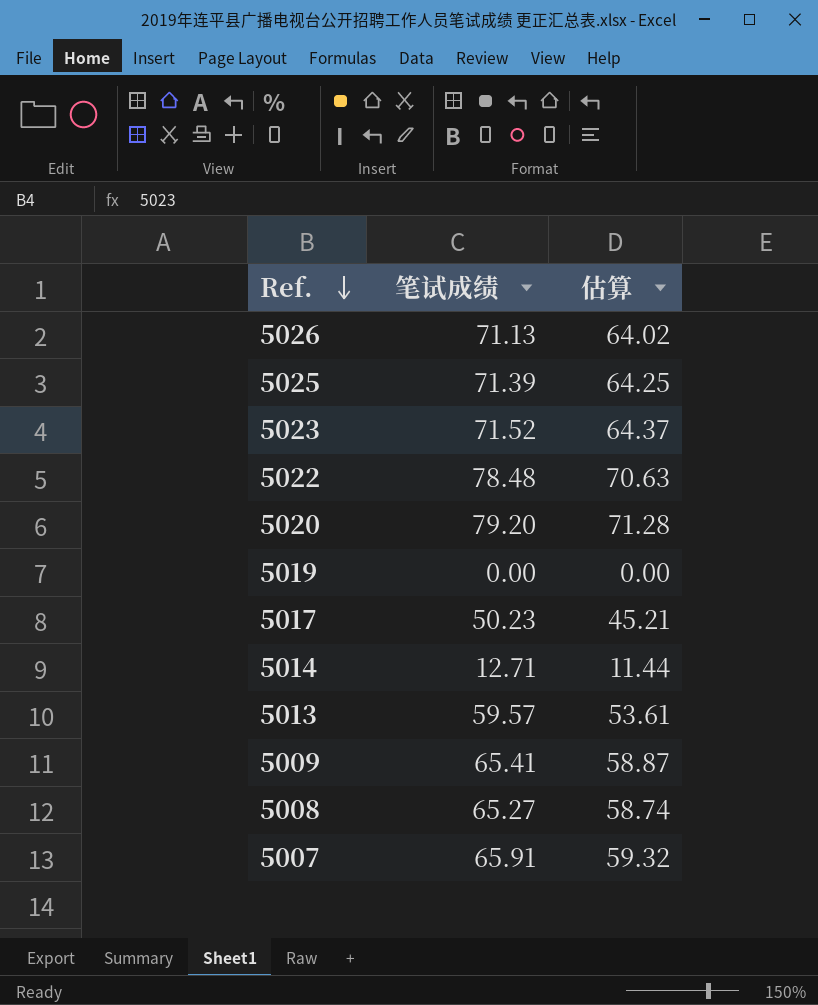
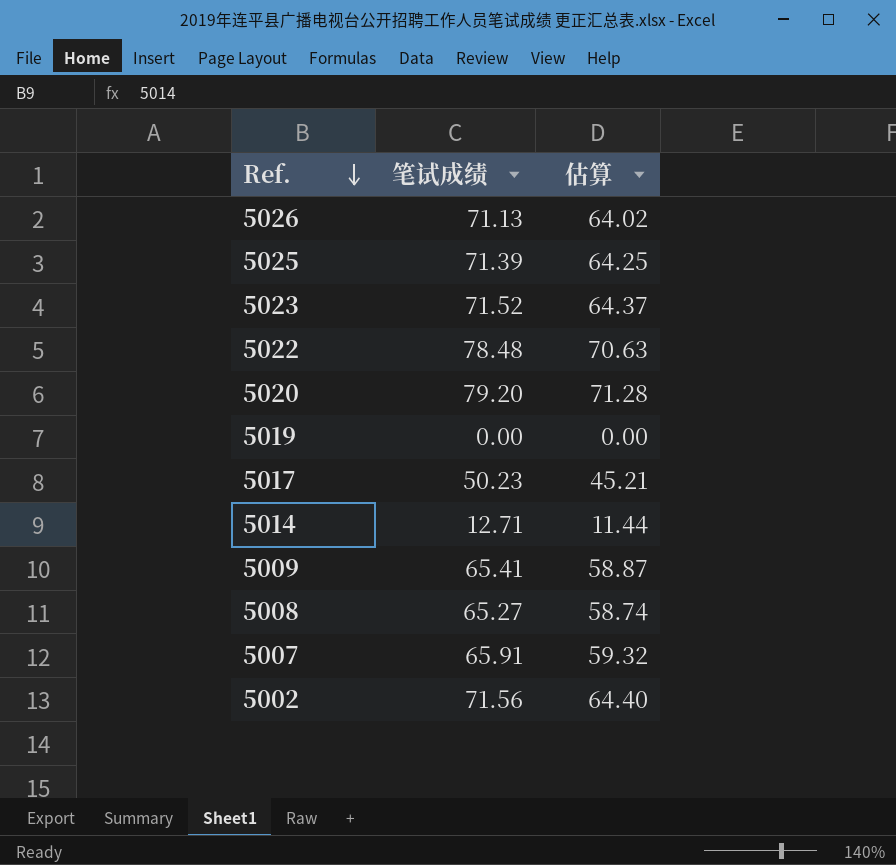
row 5013: 59.57 | 53.61 -> none
row 5002: none -> 71.56 | 64.40

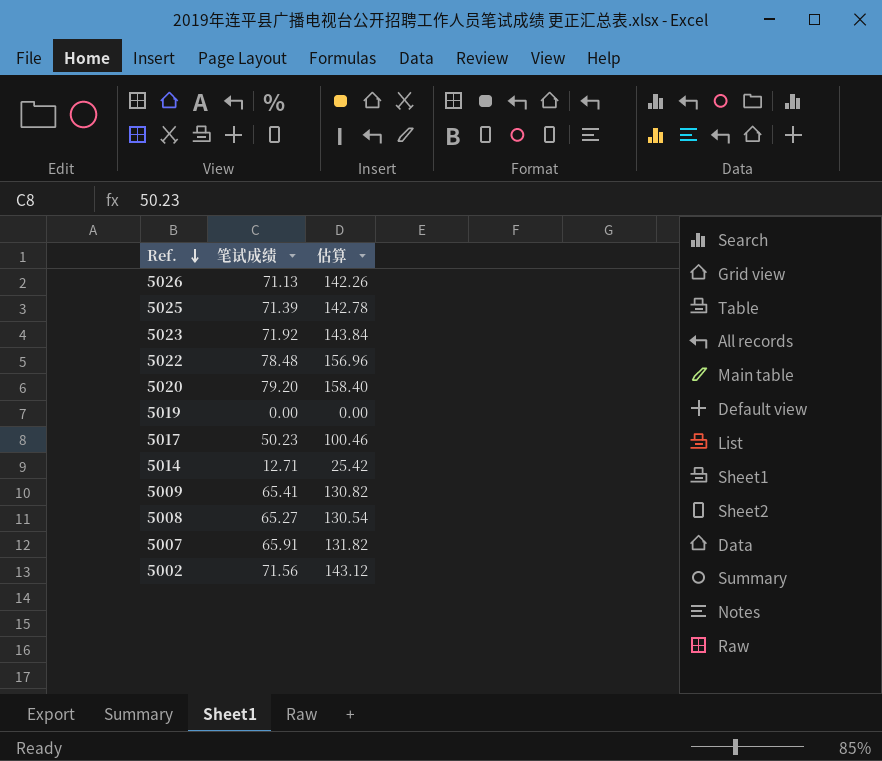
column 估算 | formula: [笔试成绩] * 0.9 -> [笔试成绩] * 2
5023 | 笔试成绩: 71.52 -> 71.92

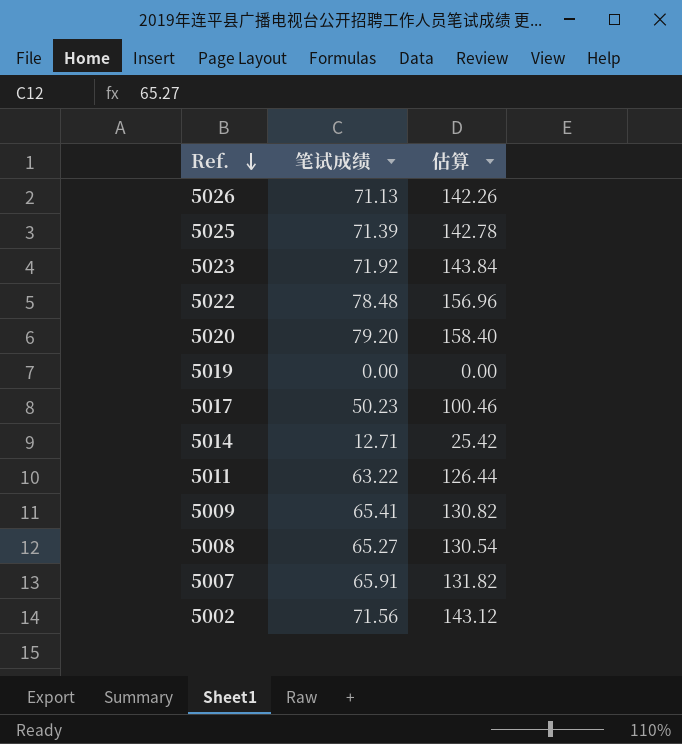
row 5011: none -> 63.22 | 126.44

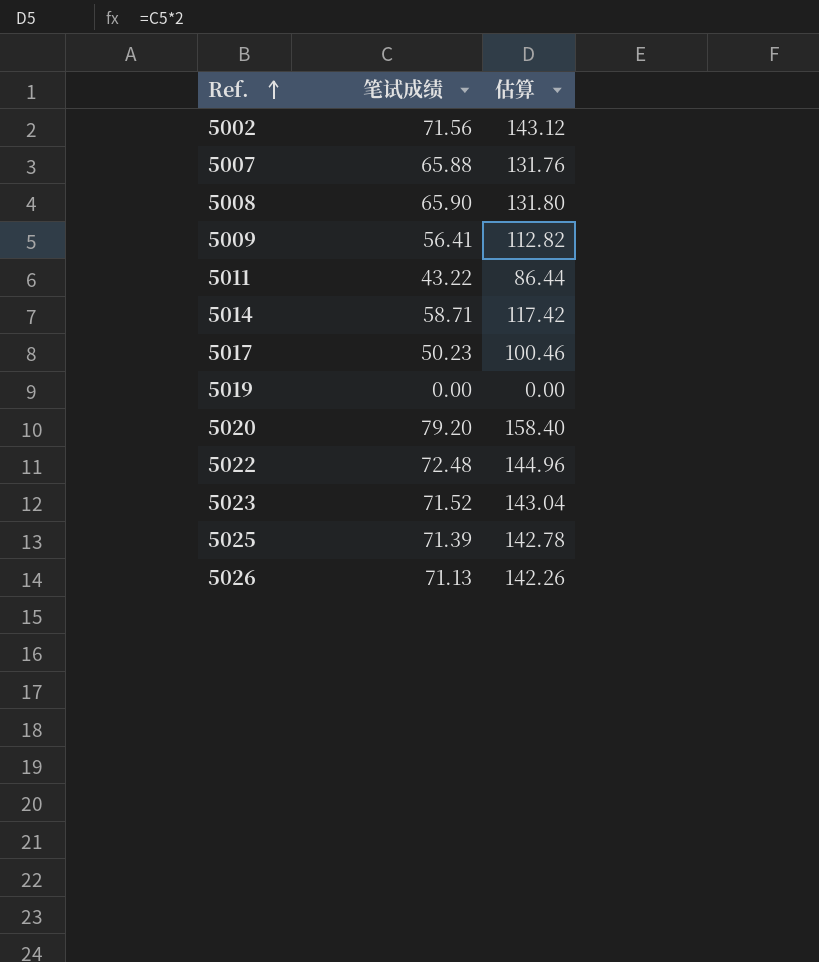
row order: Ref. descending -> Ref. ascending
5007 | 笔试成绩: 65.91 -> 65.88
5007 | 估算: 131.82 -> 131.76
5008 | 笔试成绩: 65.27 -> 65.90
5008 | 估算: 130.54 -> 131.80
5009 | 笔试成绩: 65.41 -> 56.41
5009 | 估算: 130.82 -> 112.82
5011 | 笔试成绩: 63.22 -> 43.22
5011 | 估算: 126.44 -> 86.44
5014 | 笔试成绩: 12.71 -> 58.71
5014 | 估算: 25.42 -> 117.42
5022 | 笔试成绩: 78.48 -> 72.48
5022 | 估算: 156.96 -> 144.96
5023 | 笔试成绩: 71.92 -> 71.52
5023 | 估算: 143.84 -> 143.04

